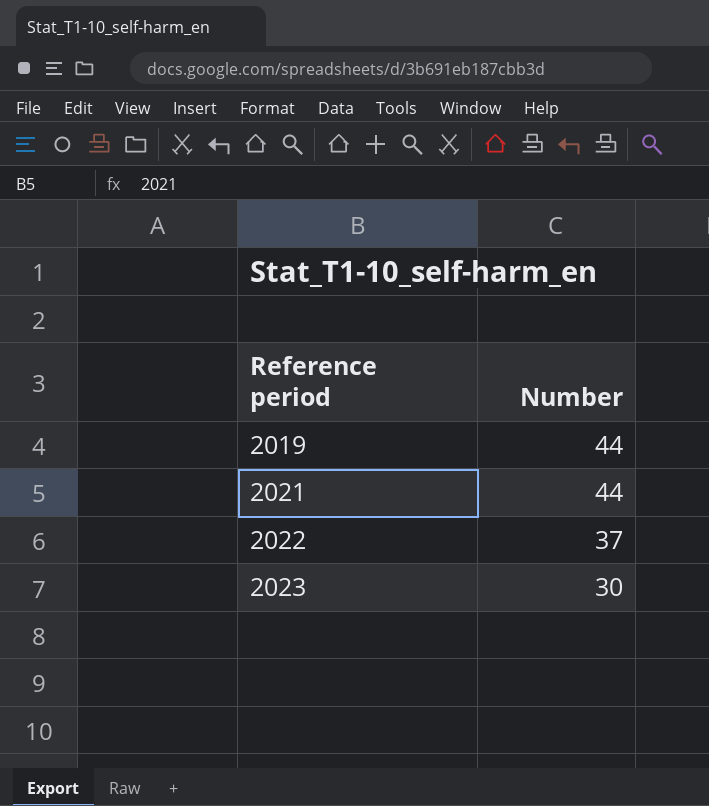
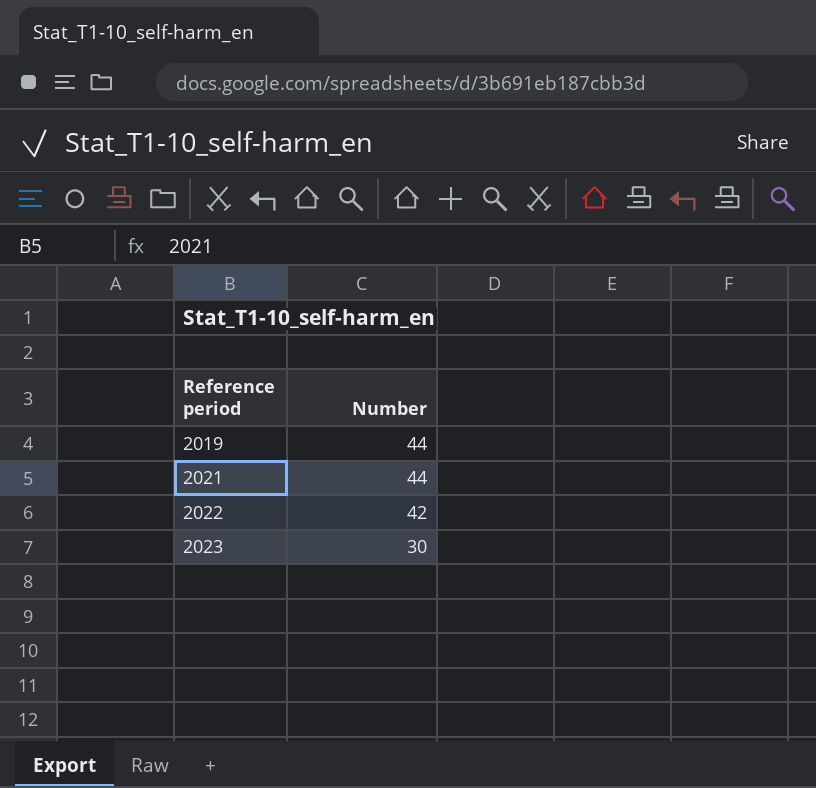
2022 | Number: 37 -> 42

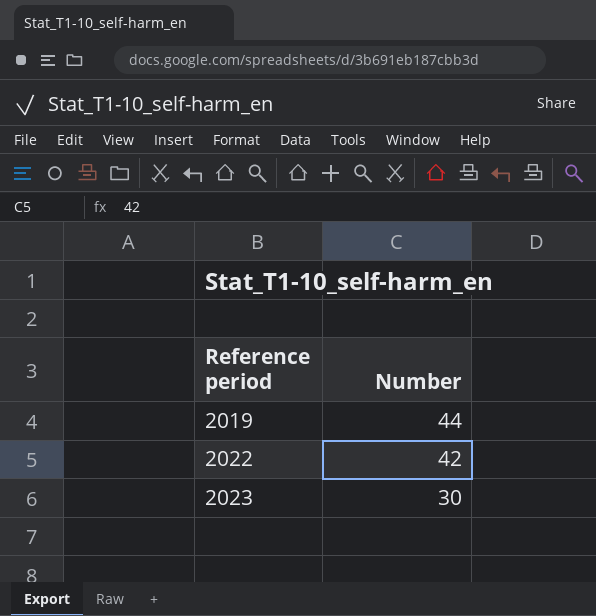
row 2021: 44 -> none

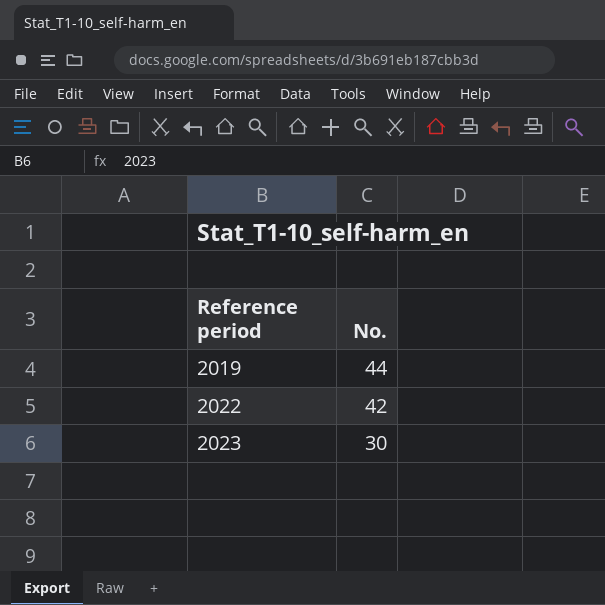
column name: Number -> No.

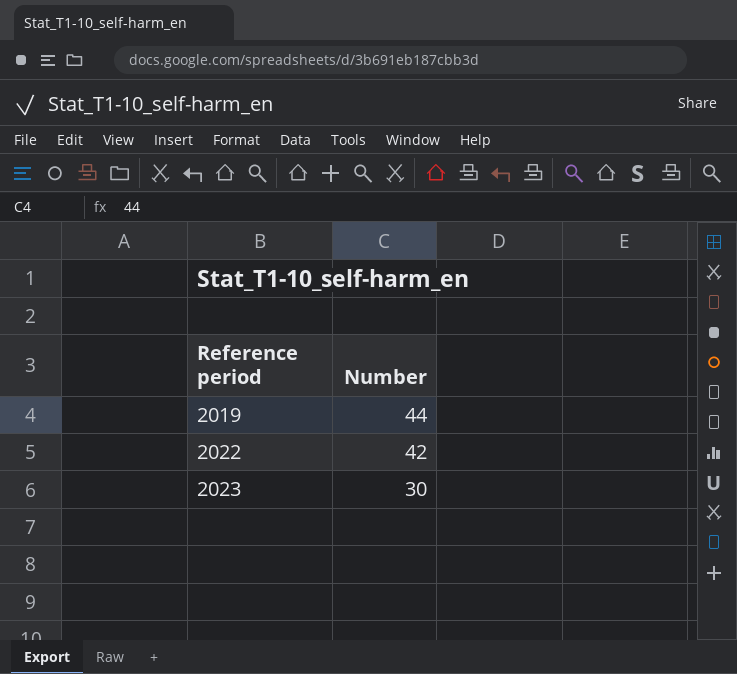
column name: No. -> Number

